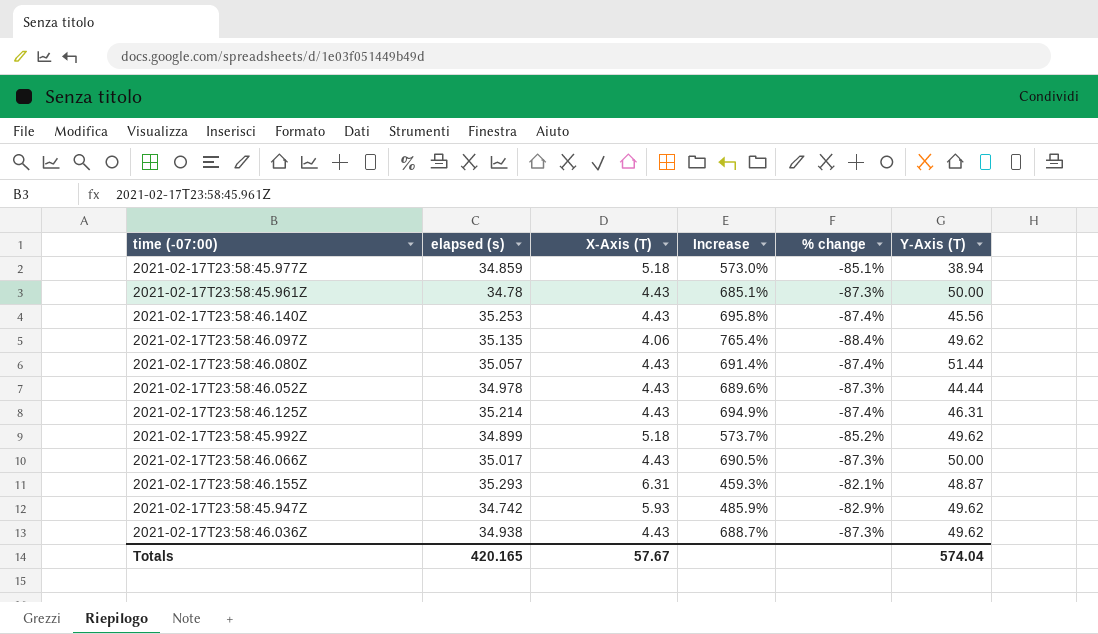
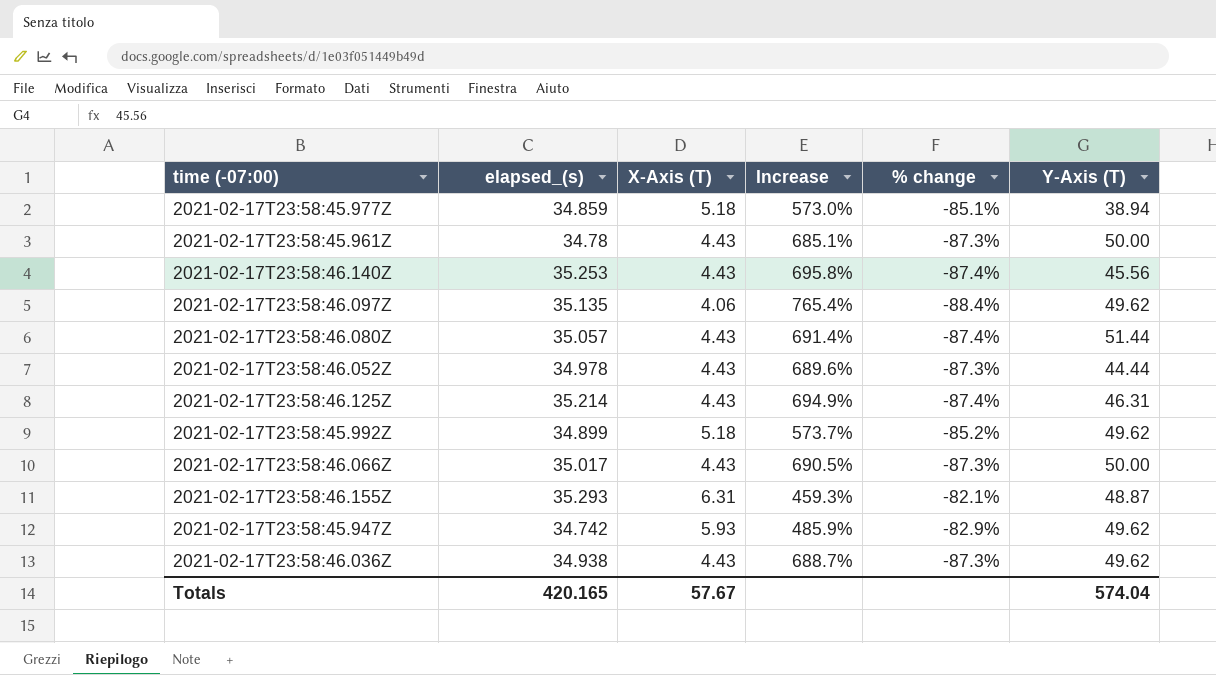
column name: elapsed (s) -> elapsed_(s)

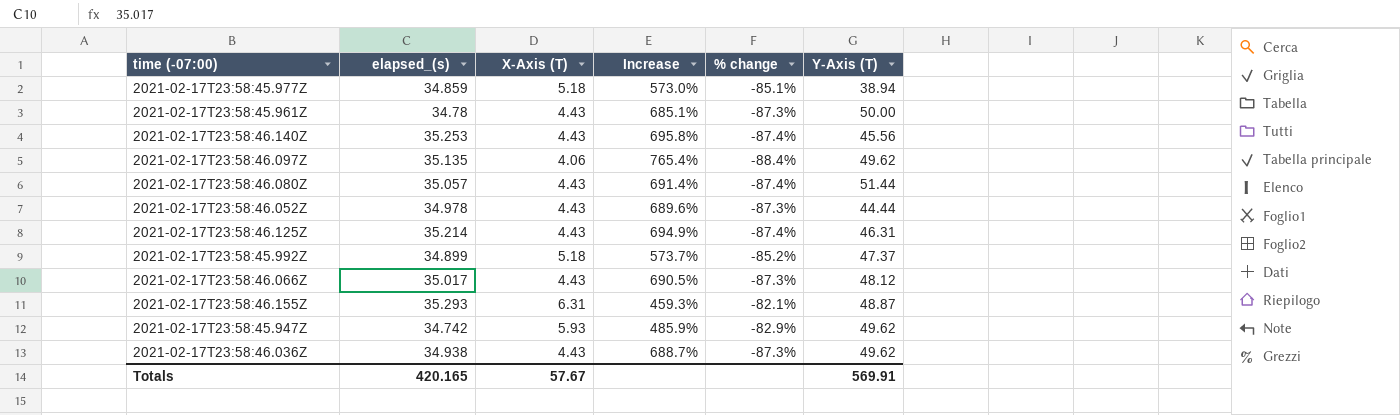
2021-02-17T23:58:45.992Z | Y-Axis (T): 49.62 -> 47.37
2021-02-17T23:58:46.066Z | Y-Axis (T): 50.00 -> 48.12
Totals | Y-Axis (T): 574.04 -> 569.91

